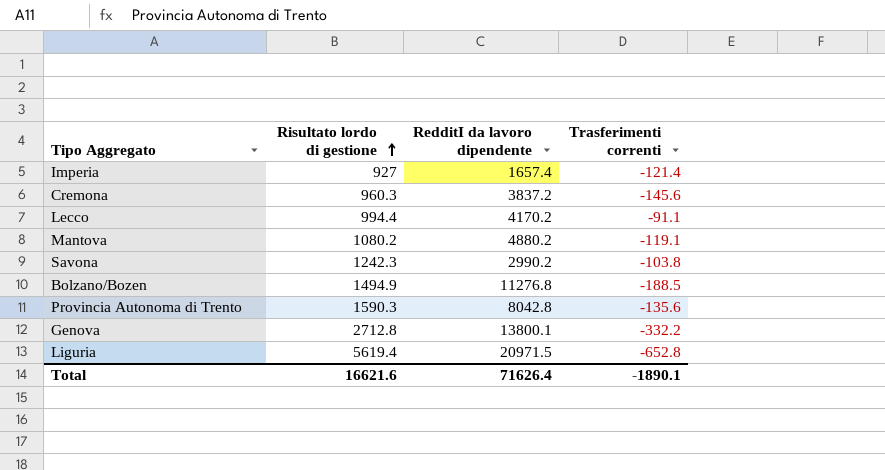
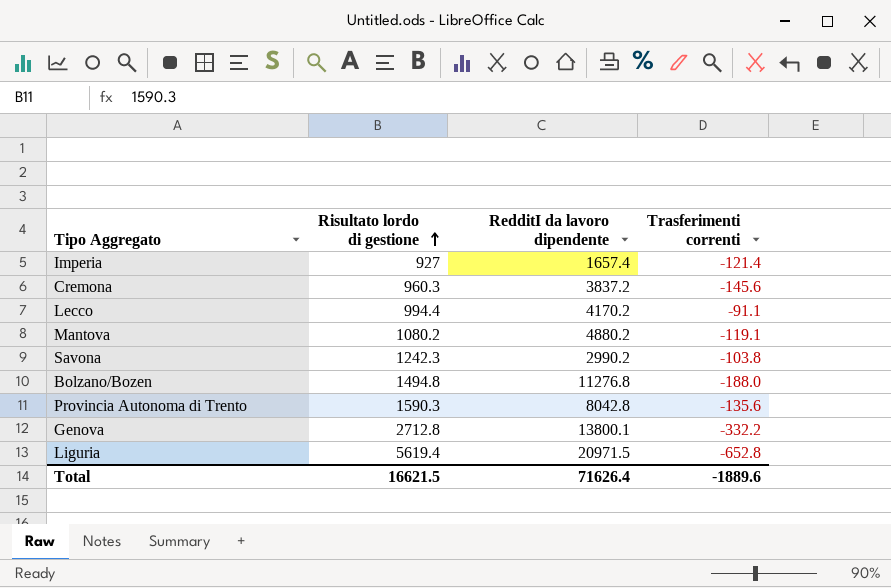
Bolzano/Bozen | Risultato lordo di gestione: 1494.9 -> 1494.8
Bolzano/Bozen | Trasferimenti correnti: -188.5 -> -188.0
Total | Risultato lordo di gestione: 16621.6 -> 16621.5
Total | Trasferimenti correnti: -1890.1 -> -1889.6

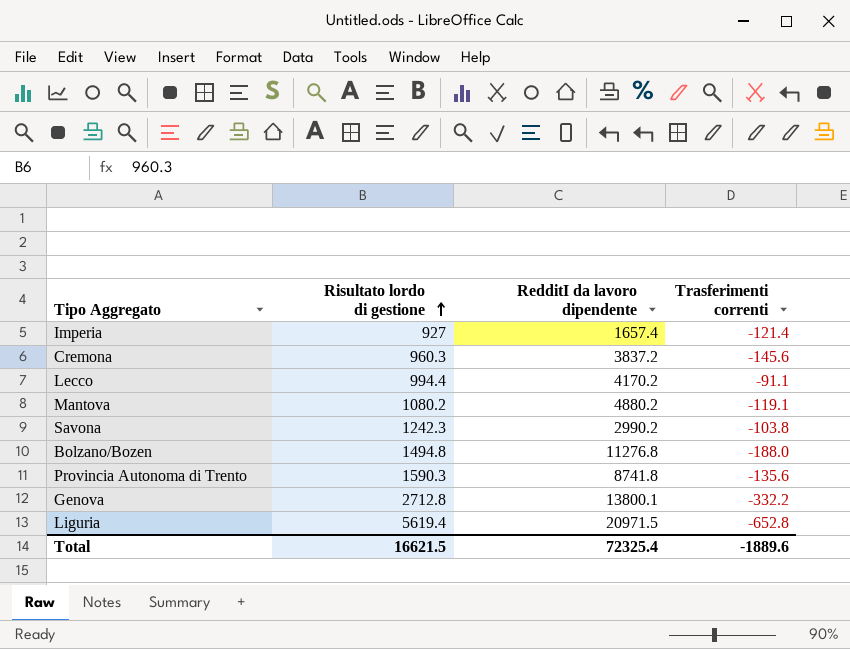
Provincia Autonoma di Trento | RedditI da lavoro dipendente: 8042.8 -> 8741.8
Total | RedditI da lavoro dipendente: 71626.4 -> 72325.4

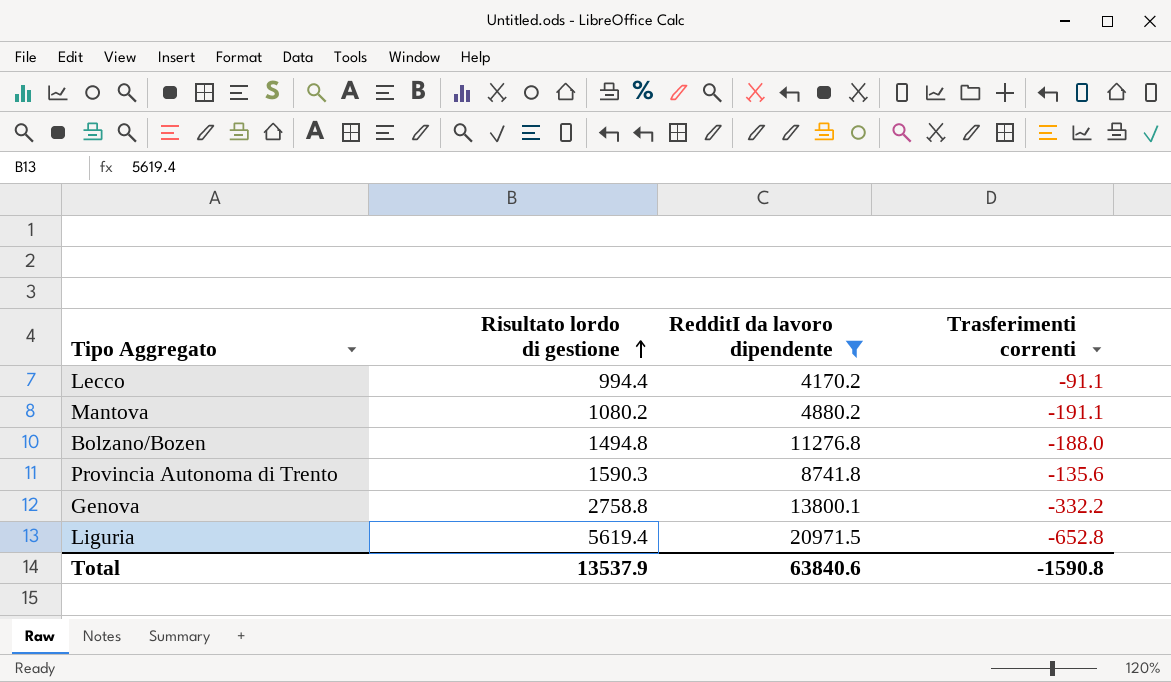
filter: none -> RedditI da lavoro dipendente >= 4170.2
Mantova | Trasferimenti correnti: -119.1 -> -191.1
Genova | Risultato lordo di gestione: 2712.8 -> 2758.8
Total | Risultato lordo di gestione: 16621.5 -> 13537.9
Total | RedditI da lavoro dipendente: 72325.4 -> 63840.6
Total | Trasferimenti correnti: -1889.6 -> -1590.8

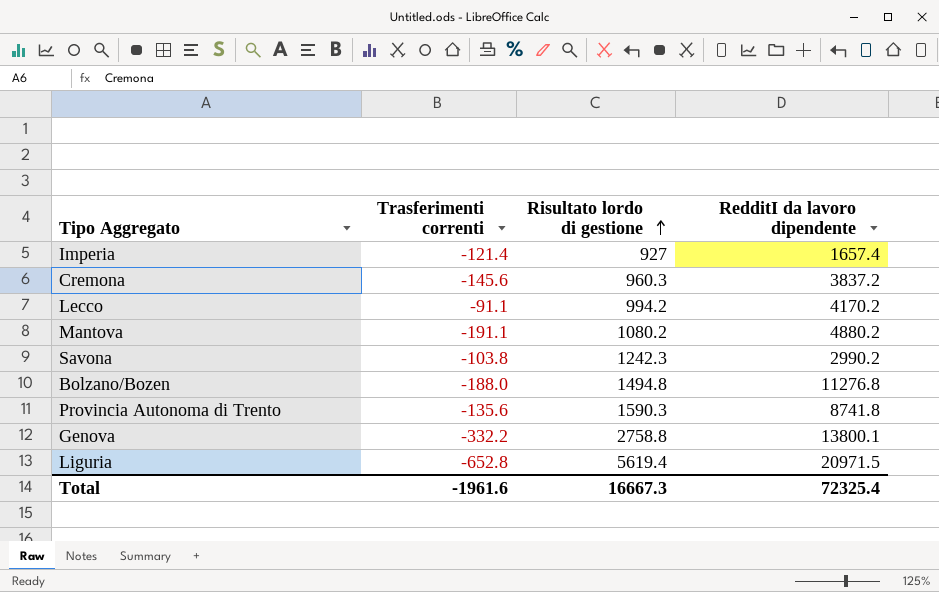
filter: RedditI da lavoro dipendente >= 4170.2 -> none
column Trasferimenti correnti | position: 4 -> 2
Lecco | Risultato lordo di gestione: 994.4 -> 994.2
Total | Trasferimenti correnti: -1590.8 -> -1961.6
Total | Risultato lordo di gestione: 13537.9 -> 16667.3
Total | RedditI da lavoro dipendente: 63840.6 -> 72325.4

